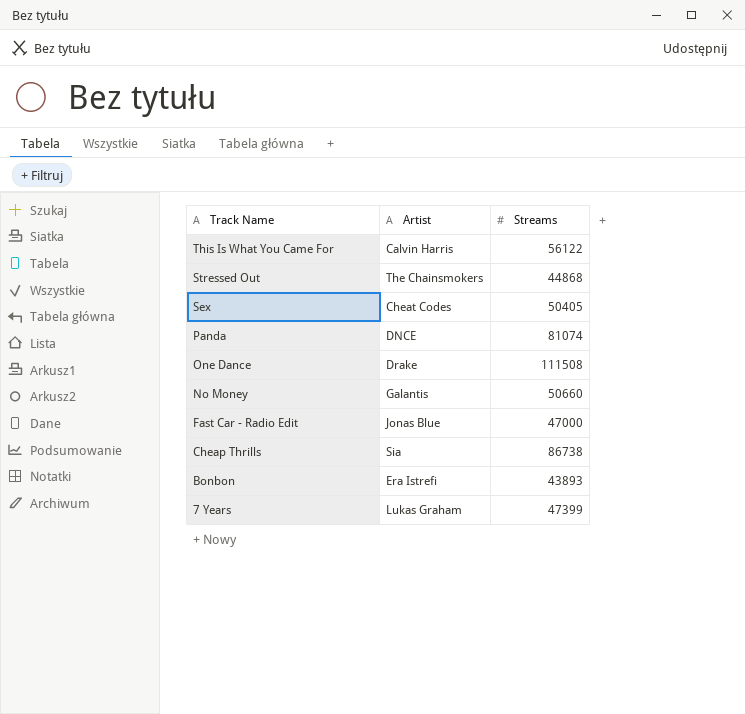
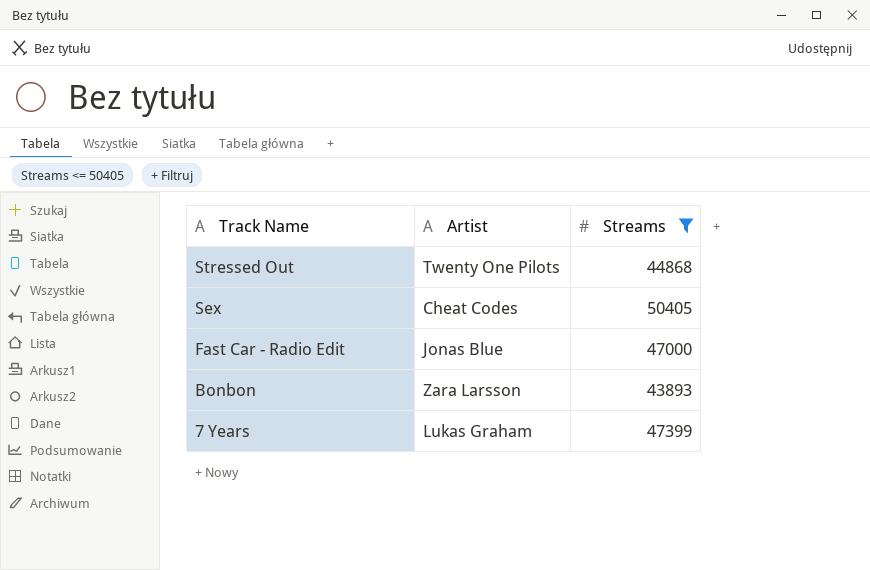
filter: none -> Streams <= 50405
Stressed Out | Artist: The Chainsmokers -> Twenty One Pilots
Bonbon | Artist: Era Istrefi -> Zara Larsson

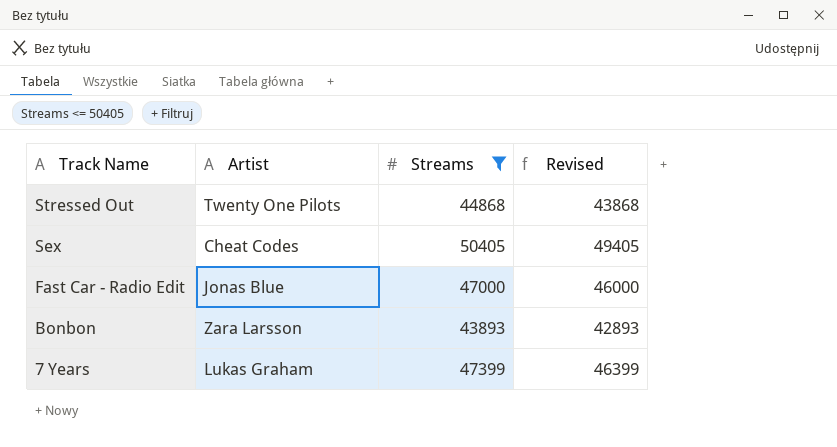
column Revised | formula: none -> [Streams] - 1000

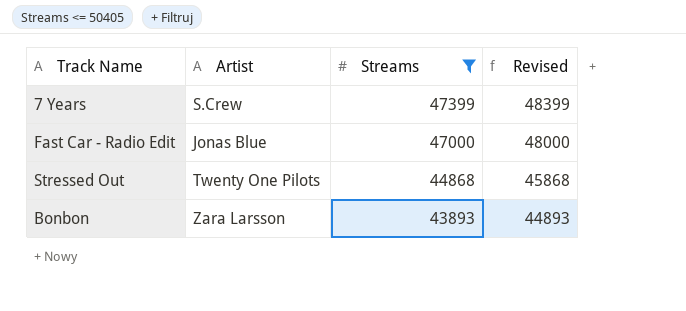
row order: Track Name descending -> Streams descending
column Revised | formula: [Streams] - 1000 -> [Streams] + 1000
row Sex: Cheat Codes | 50405 | 49405 -> none
7 Years | Artist: Lukas Graham -> S.Crew

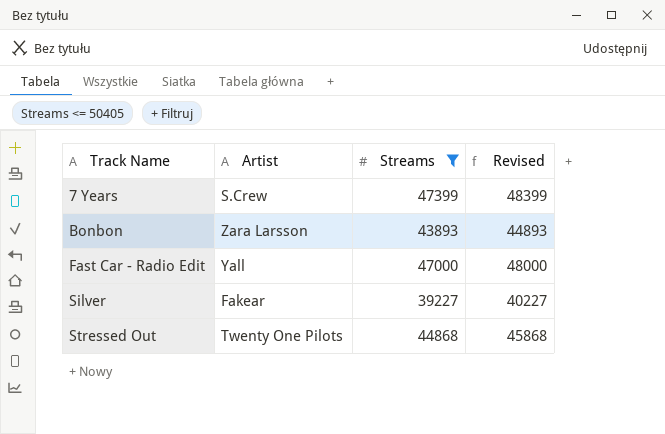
row order: Streams descending -> Track Name ascending
Fast Car - Radio Edit | Artist: Jonas Blue -> Yall
row Silver: none -> Fakear | 39227 | 40227

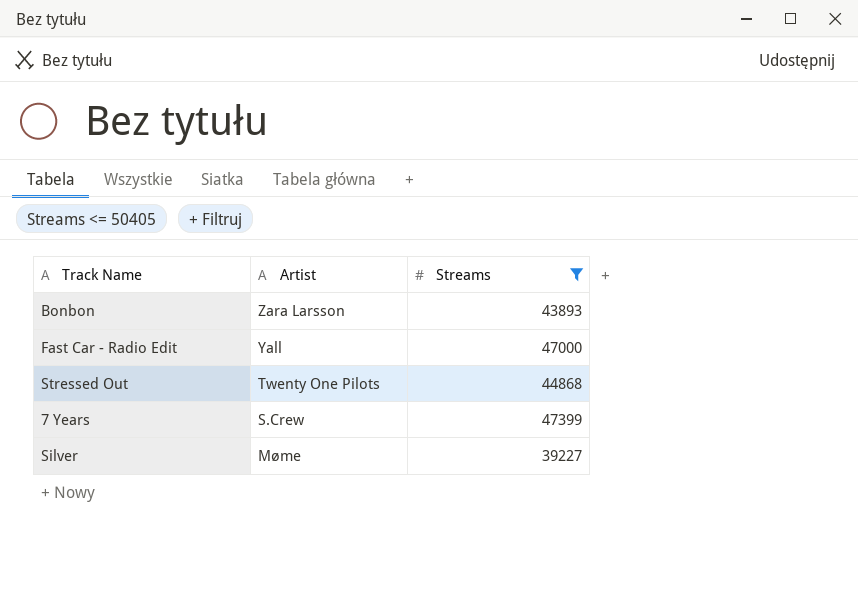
row order: Track Name ascending -> Artist descending
column Revised | formula: [Streams] + 1000 -> none
Silver | Artist: Fakear -> Møme

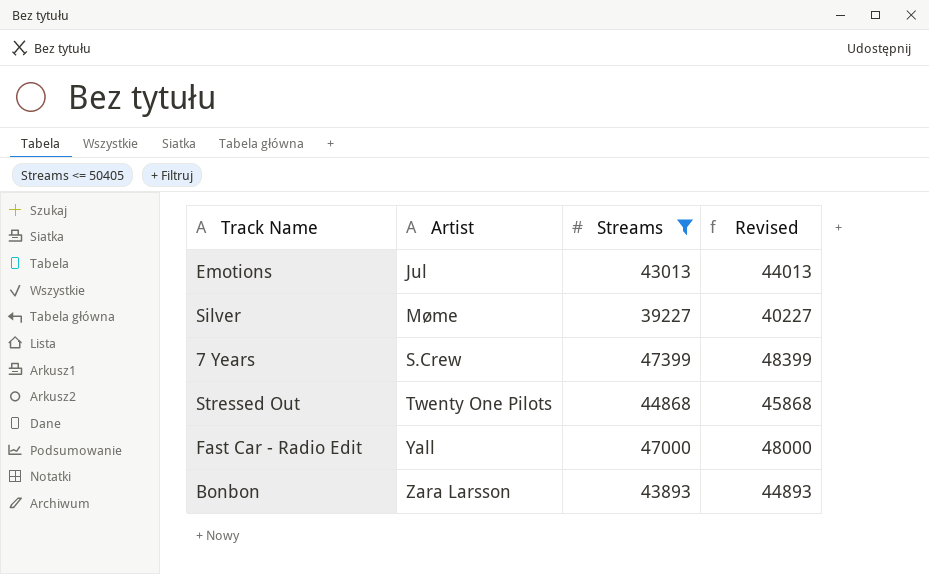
row order: Artist descending -> Artist ascending
column Revised | formula: none -> [Streams] + 1000
row Emotions: none -> Jul | 43013 | 44013

